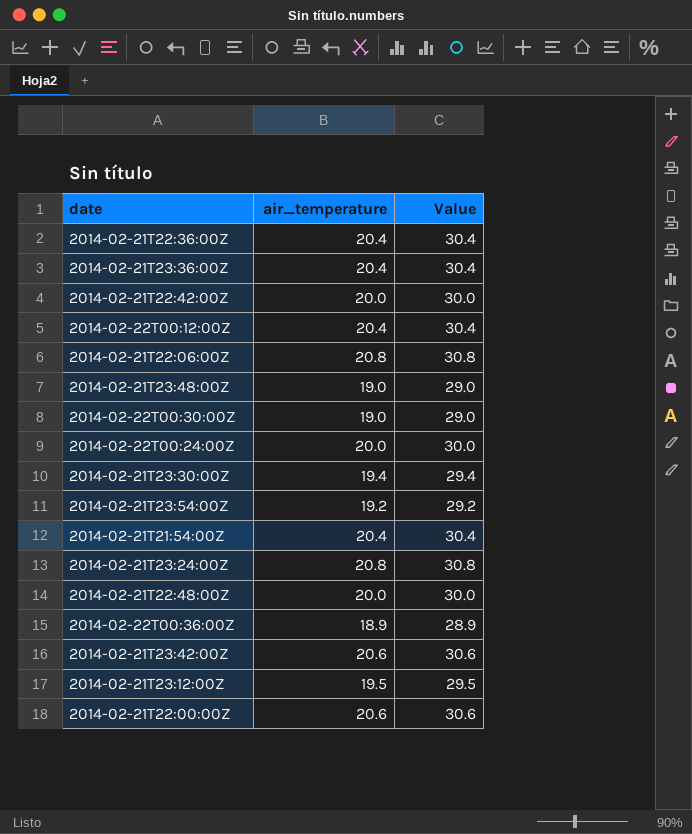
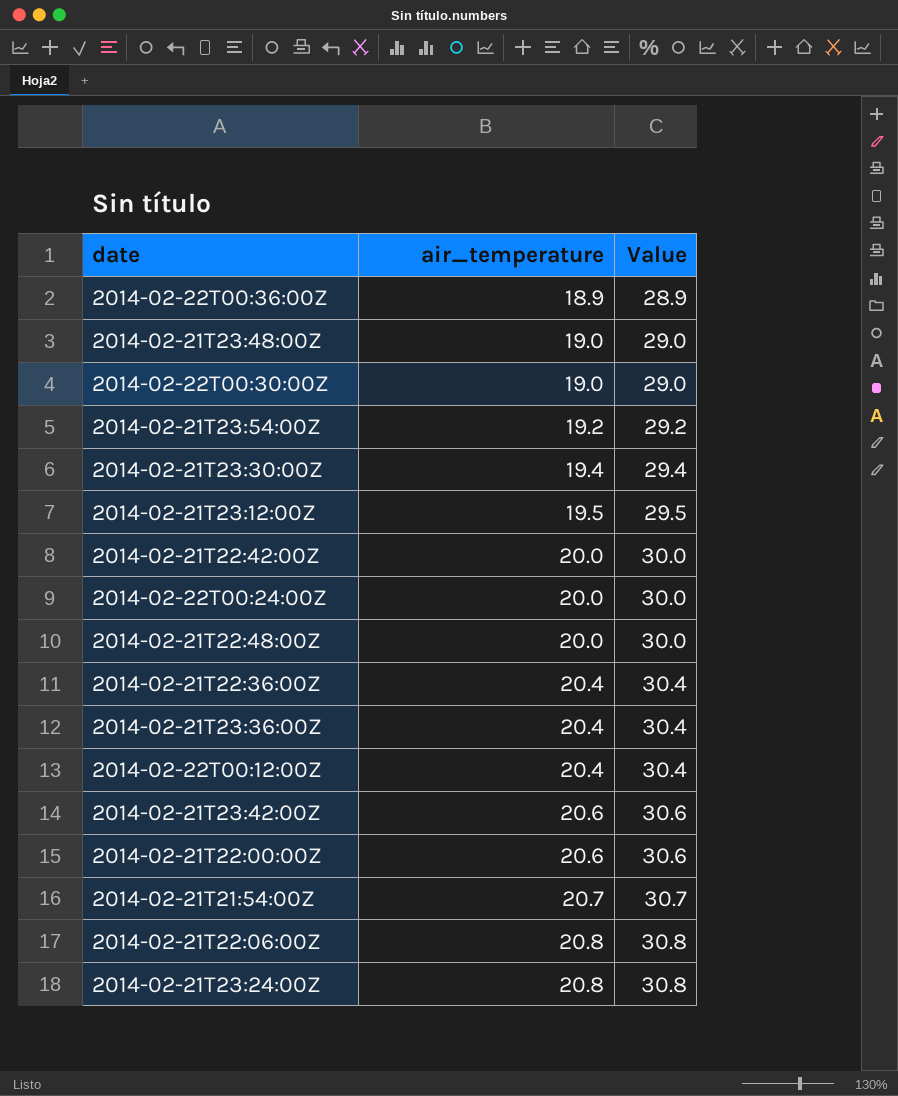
row order: none -> air_temperature ascending
2014-02-21T21:54:00Z | air_temperature: 20.4 -> 20.7
2014-02-21T21:54:00Z | Value: 30.4 -> 30.7

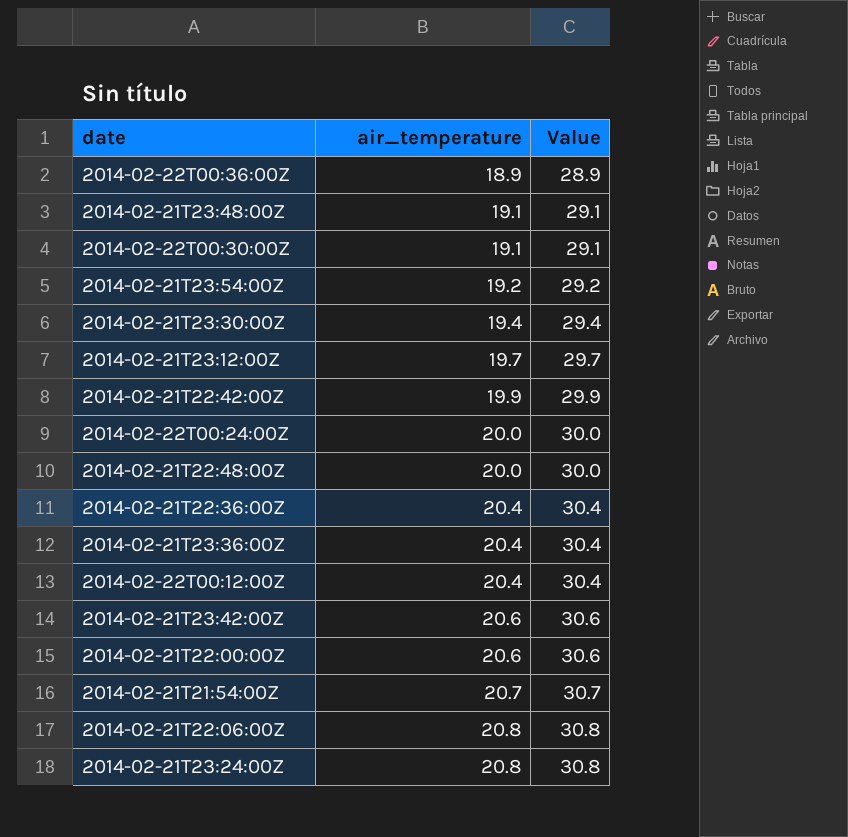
2014-02-21T23:48:00Z | air_temperature: 19.0 -> 19.1
2014-02-21T23:48:00Z | Value: 29.0 -> 29.1
2014-02-22T00:30:00Z | air_temperature: 19.0 -> 19.1
2014-02-22T00:30:00Z | Value: 29.0 -> 29.1
2014-02-21T23:12:00Z | air_temperature: 19.5 -> 19.7
2014-02-21T23:12:00Z | Value: 29.5 -> 29.7
2014-02-21T22:42:00Z | air_temperature: 20.0 -> 19.9
2014-02-21T22:42:00Z | Value: 30.0 -> 29.9

